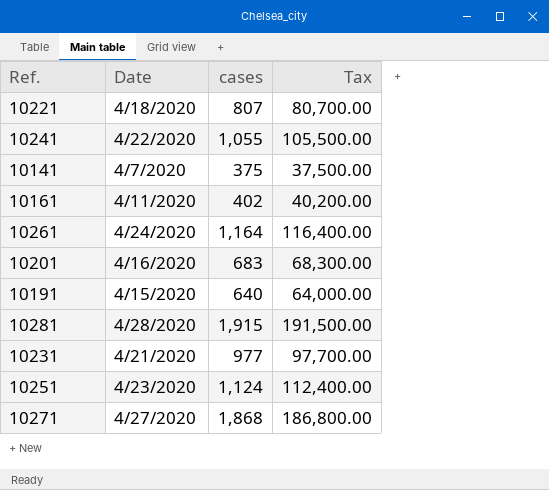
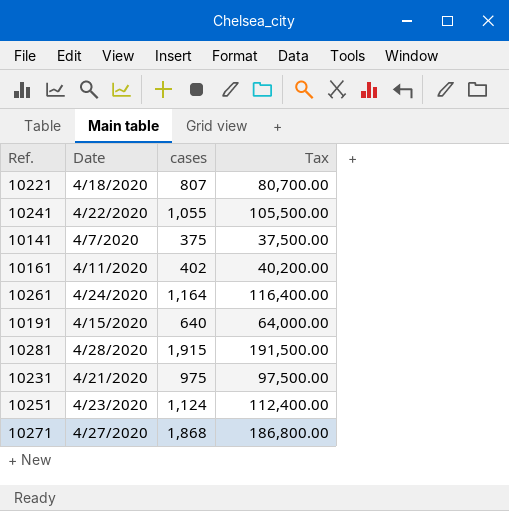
row 10201: 4/16/2020 | 683 | 68,300.00 -> none
10231 | cases: 977 -> 975
10231 | Tax: 97,700.00 -> 97,500.00

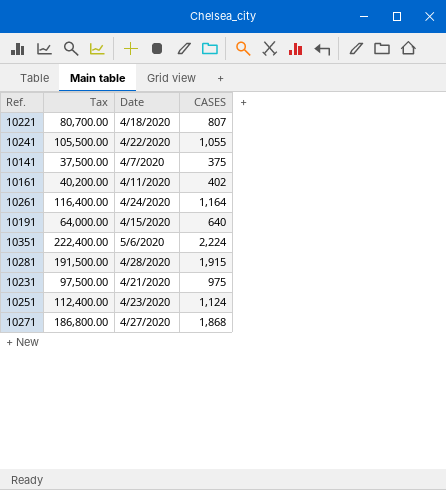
column Tax | position: 4 -> 2
column name: cases -> CASES
row 10351: none -> 222,400.00 | 5/6/2020 | 2,224

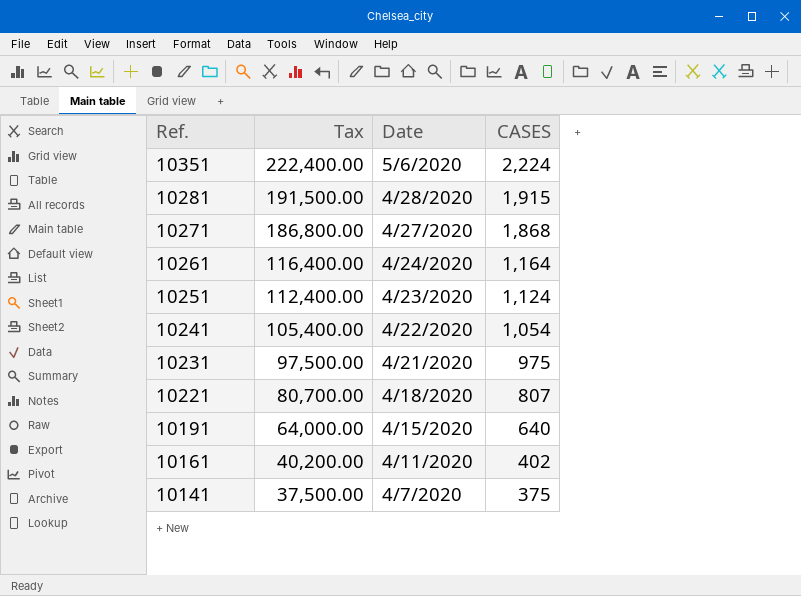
row order: none -> Ref. descending
10241 | Tax: 105,500.00 -> 105,400.00
10241 | CASES: 1,055 -> 1,054

